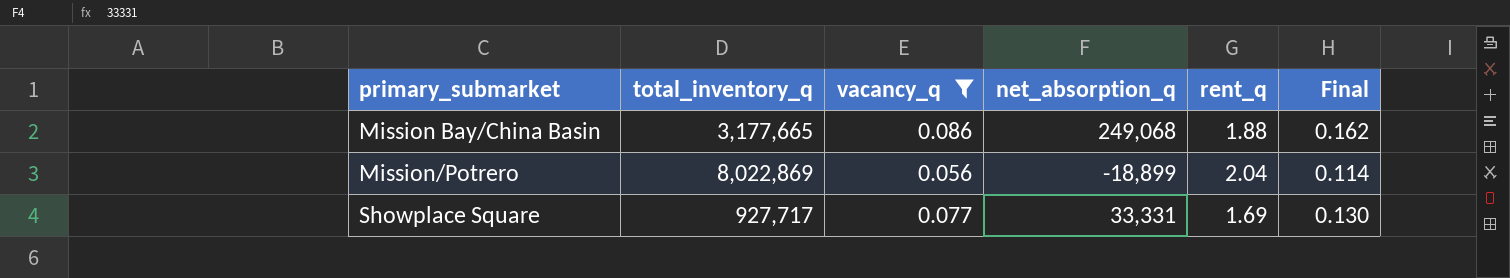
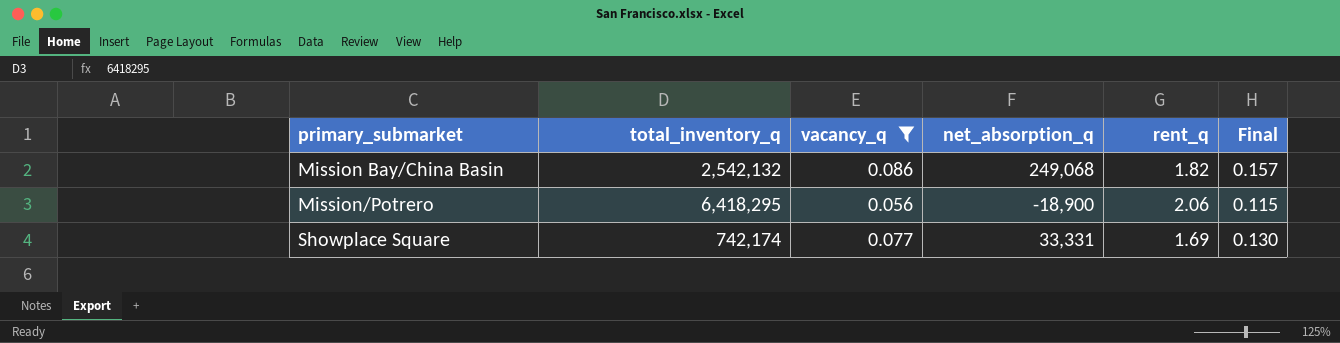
Mission Bay/China Basin | total_inventory_q: 3,177,665 -> 2,542,132
Mission Bay/China Basin | rent_q: 1.88 -> 1.82
Mission Bay/China Basin | Final: 0.162 -> 0.157
Mission/Potrero | total_inventory_q: 8,022,869 -> 6,418,295
Mission/Potrero | net_absorption_q: -18,899 -> -18,900
Mission/Potrero | rent_q: 2.04 -> 2.06
Mission/Potrero | Final: 0.114 -> 0.115
Showplace Square | total_inventory_q: 927,717 -> 742,174

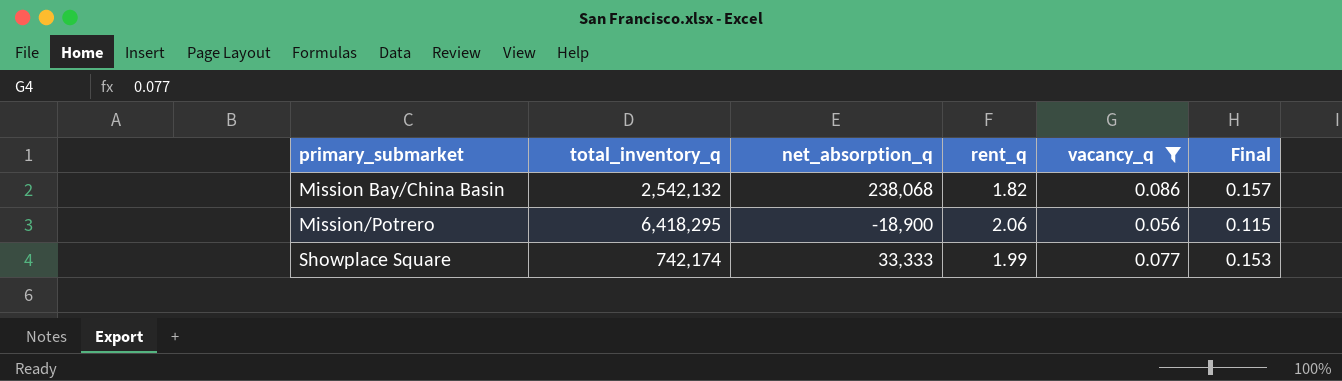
column vacancy_q | position: 3 -> 5
Mission Bay/China Basin | net_absorption_q: 249,068 -> 238,068
Showplace Square | net_absorption_q: 33,331 -> 33,333
Showplace Square | rent_q: 1.69 -> 1.99
Showplace Square | Final: 0.130 -> 0.153

